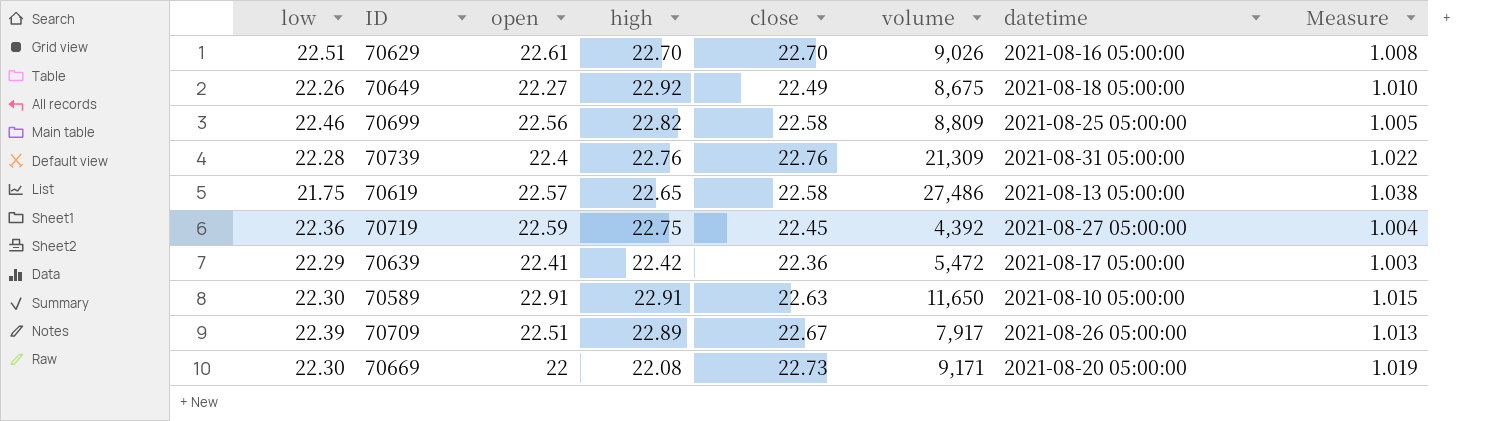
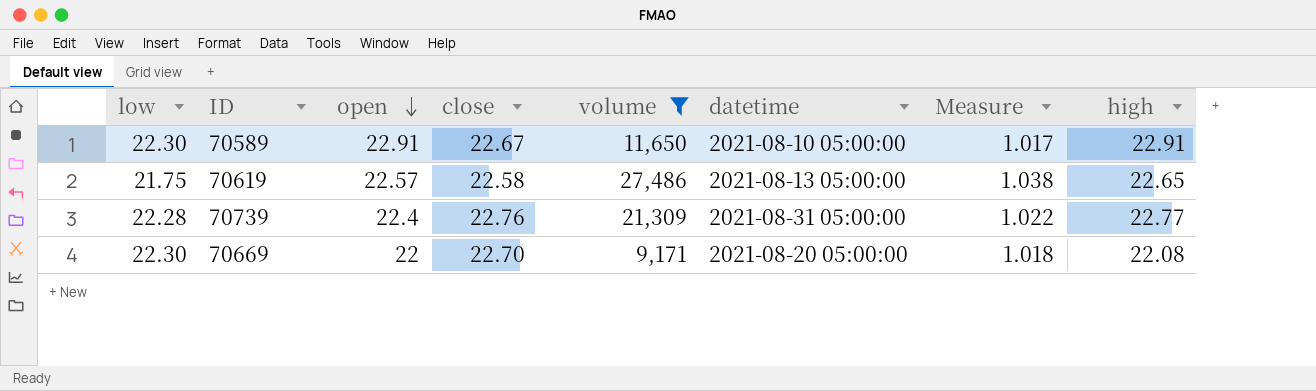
filter: none -> volume >= 9,171
row order: none -> open descending
column high | position: 4 -> 8
70589 | close: 22.63 -> 22.67
70589 | Measure: 1.015 -> 1.017
70739 | high: 22.76 -> 22.77
70669 | close: 22.73 -> 22.70
70669 | Measure: 1.019 -> 1.018

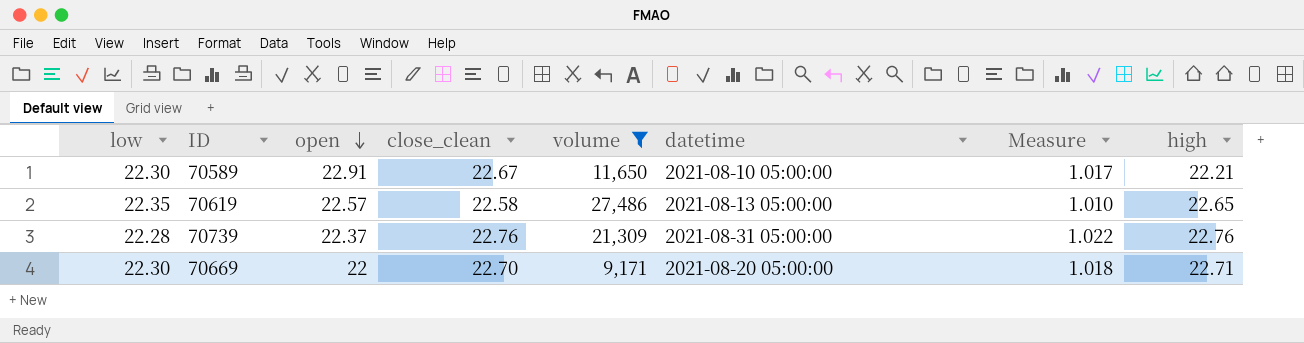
column name: close -> close_clean
70589 | high: 22.91 -> 22.21
70619 | low: 21.75 -> 22.35
70619 | Measure: 1.038 -> 1.010
70739 | open: 22.4 -> 22.37
70739 | high: 22.77 -> 22.76
70669 | high: 22.08 -> 22.71

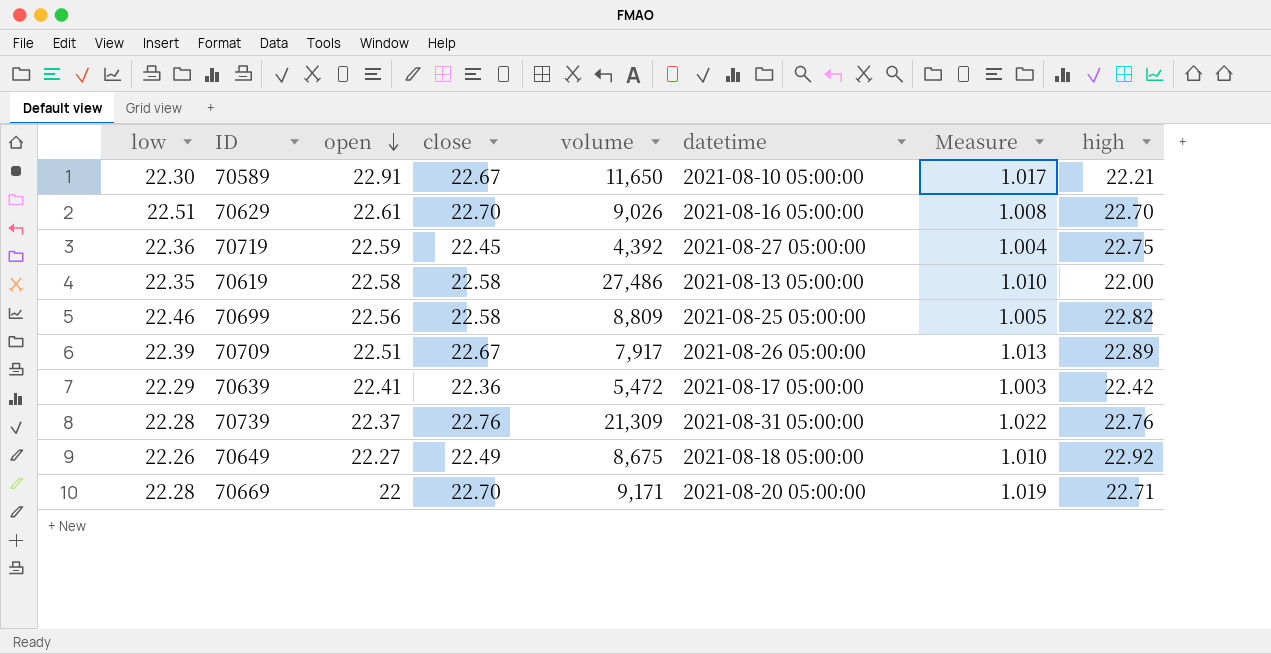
filter: volume >= 9,171 -> none
column name: close_clean -> close
70619 | open: 22.57 -> 22.58
70619 | high: 22.65 -> 22.00
70669 | low: 22.30 -> 22.28
70669 | Measure: 1.018 -> 1.019

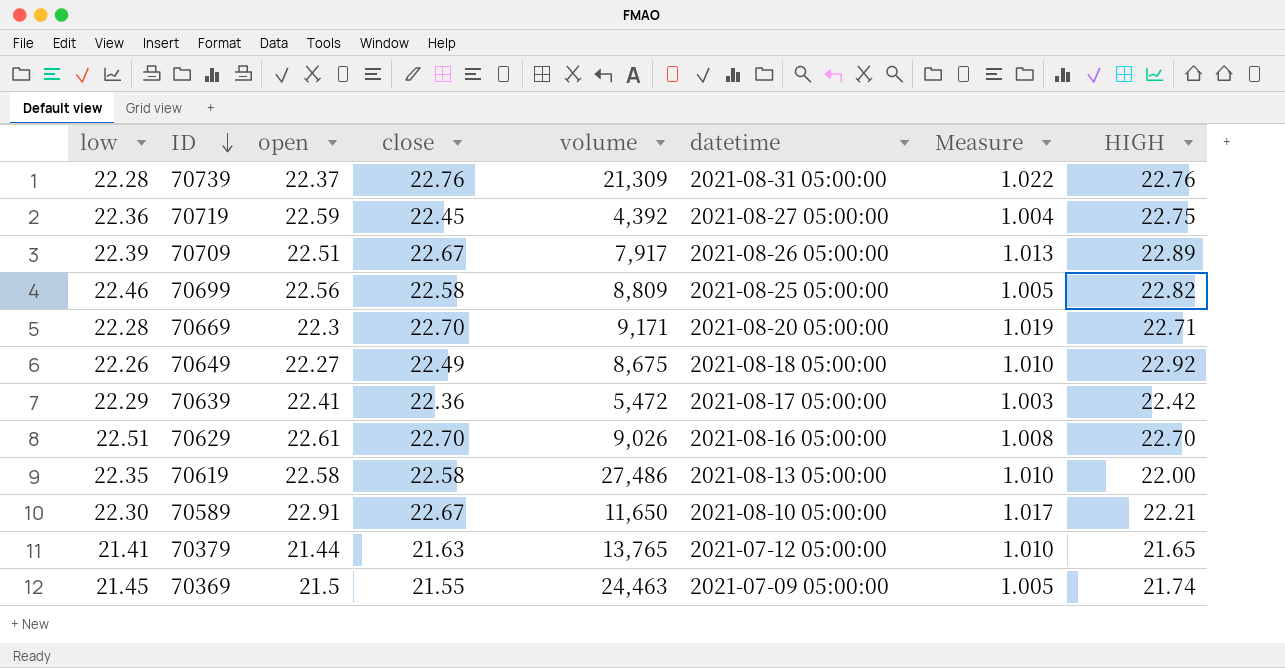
row order: open descending -> ID descending
column name: high -> HIGH
70669 | open: 22 -> 22.3
row 70379: none -> 21.41 | 21.44 | 21.63 | 13,765 | 2021-07-12 05:00:00 | 1.010 | 21.65
row 70369: none -> 21.45 | 21.5 | 21.55 | 24,463 | 2021-07-09 05:00:00 | 1.005 | 21.74

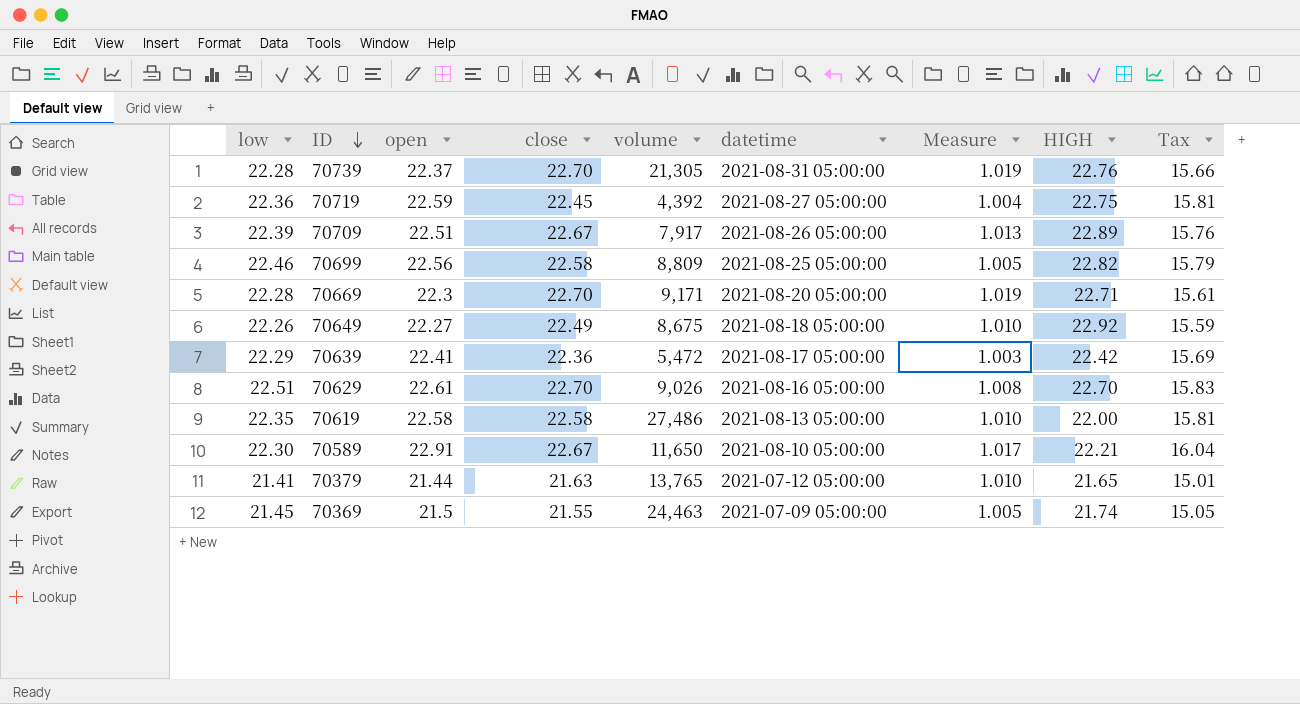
column Tax | formula: none -> [open] * 0.7
70739 | close: 22.76 -> 22.70
70739 | volume: 21,309 -> 21,305
70739 | Measure: 1.022 -> 1.019

